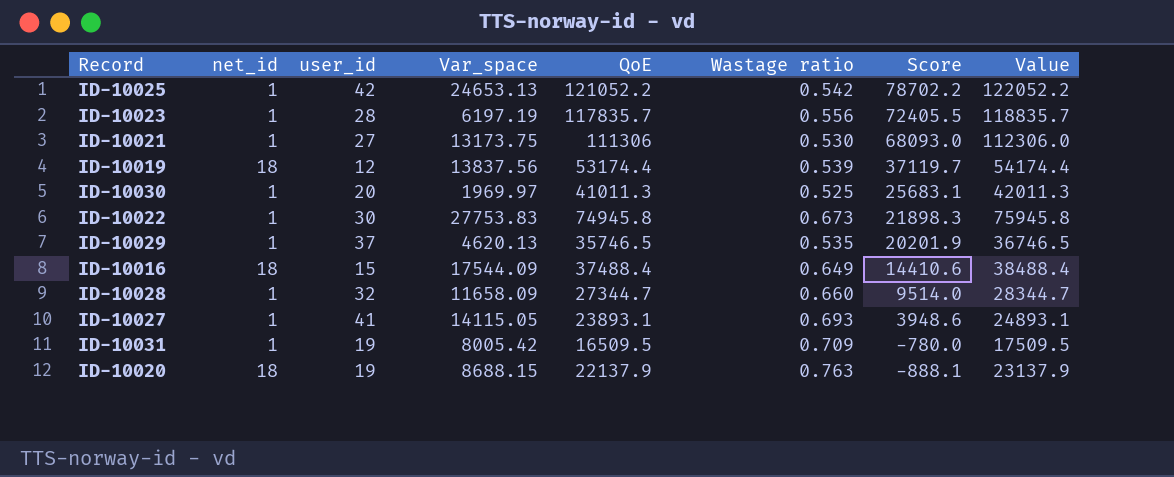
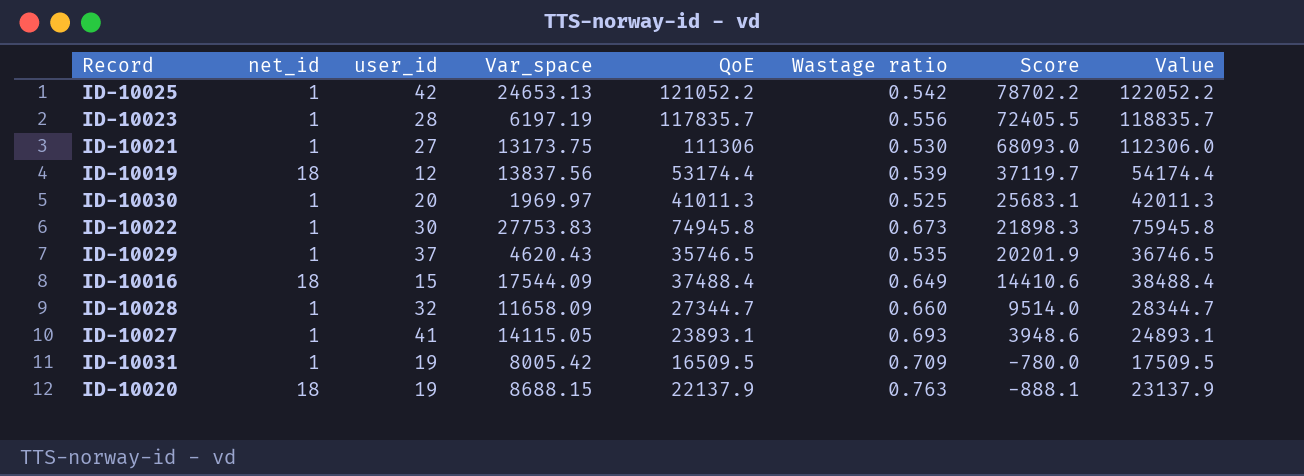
ID-10029 | Var_space: 4620.13 -> 4620.43

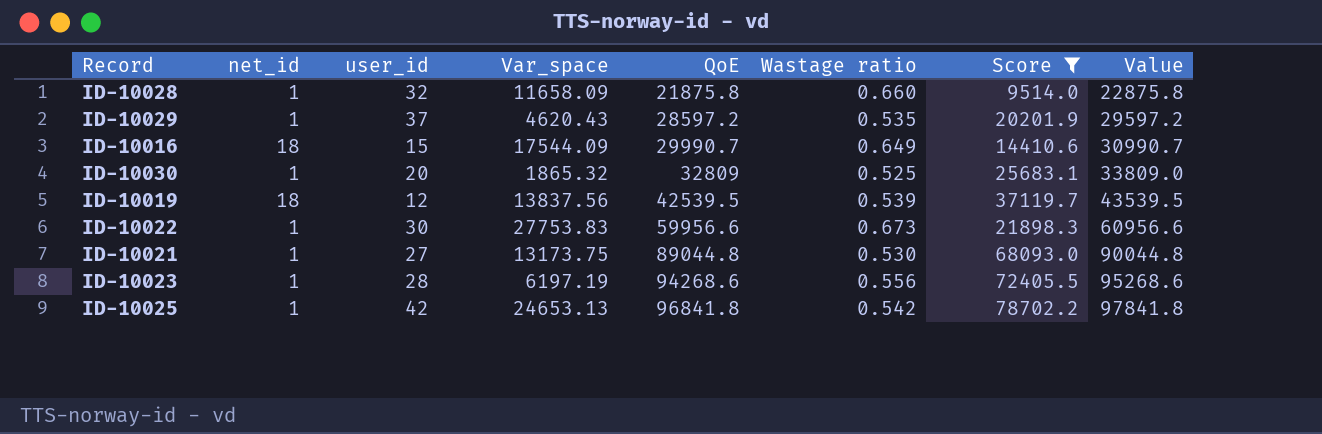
filter: none -> Score >= 9514.0
row order: Score descending -> QoE ascending
ID-10028 | QoE: 27344.7 -> 21875.8
ID-10028 | Value: 28344.7 -> 22875.8
ID-10029 | QoE: 35746.5 -> 28597.2
ID-10029 | Value: 36746.5 -> 29597.2
ID-10016 | QoE: 37488.4 -> 29990.7
ID-10016 | Value: 38488.4 -> 30990.7
ID-10030 | Var_space: 1969.97 -> 1865.32
ID-10030 | QoE: 41011.3 -> 32809
ID-10030 | Value: 42011.3 -> 33809.0
ID-10019 | QoE: 53174.4 -> 42539.5
ID-10019 | Value: 54174.4 -> 43539.5
ID-10022 | QoE: 74945.8 -> 59956.6
ID-10022 | Value: 75945.8 -> 60956.6
ID-10021 | QoE: 111306 -> 89044.8
ID-10021 | Value: 112306.0 -> 90044.8
ID-10023 | QoE: 117835.7 -> 94268.6
ID-10023 | Value: 118835.7 -> 95268.6
ID-10025 | QoE: 121052.2 -> 96841.8
ID-10025 | Value: 122052.2 -> 97841.8

